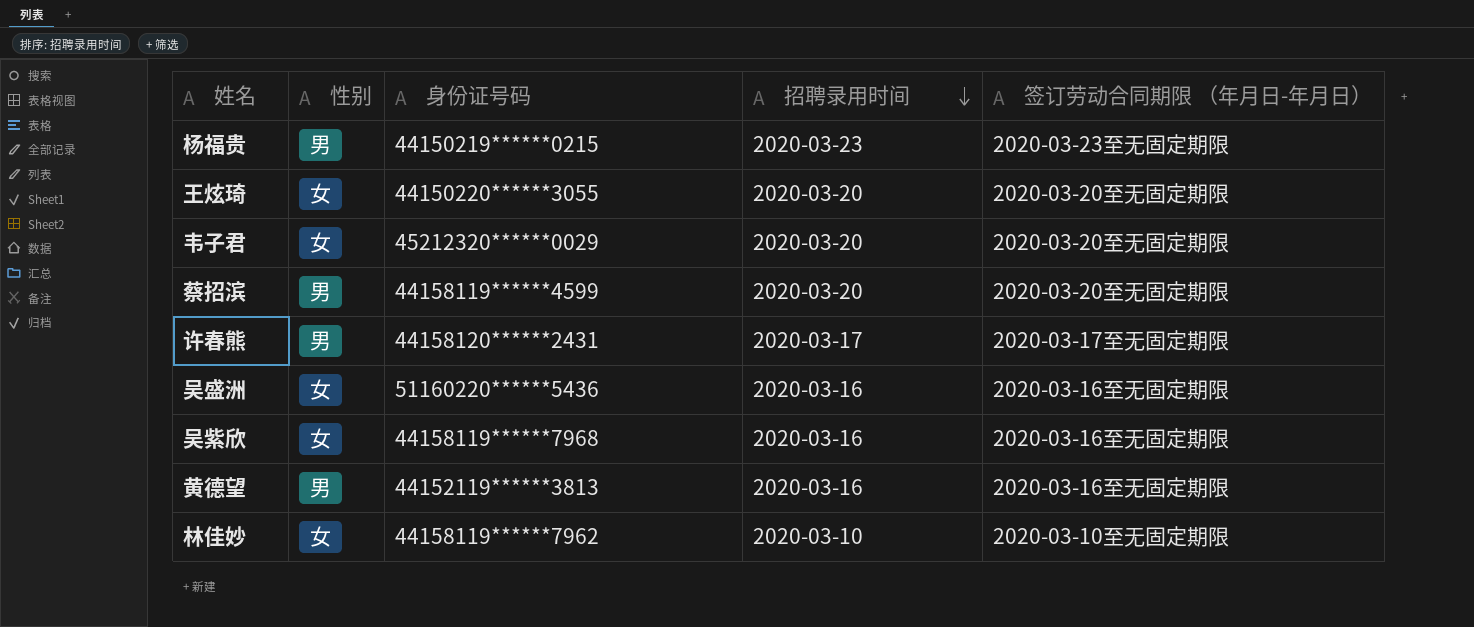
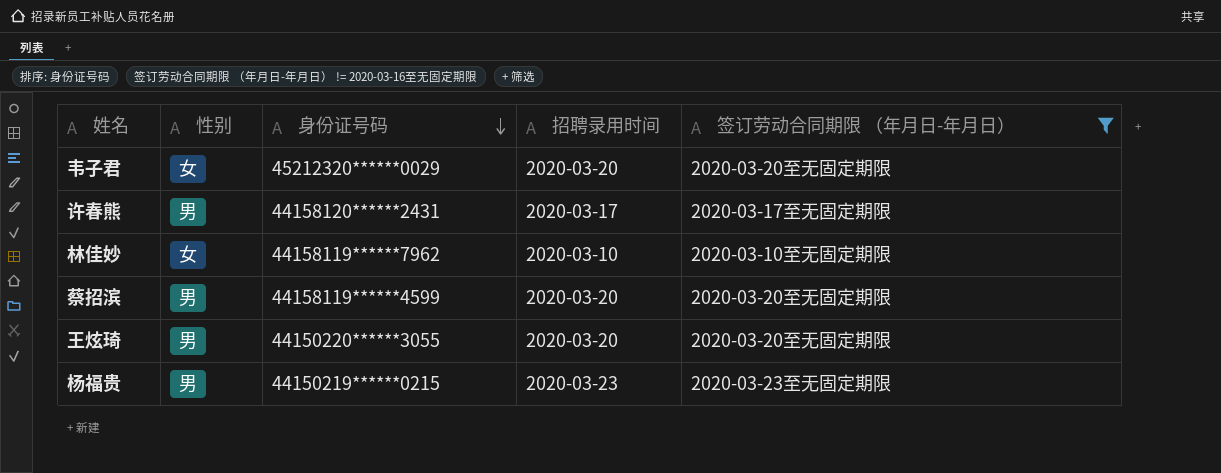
filter: none -> 签订劳动合同期限 （年月日-年月日） != 2020-03-16至无固定期限
row order: 招聘录用时间 descending -> 身份证号码 descending
王炫琦 | 性别: 女 -> 男

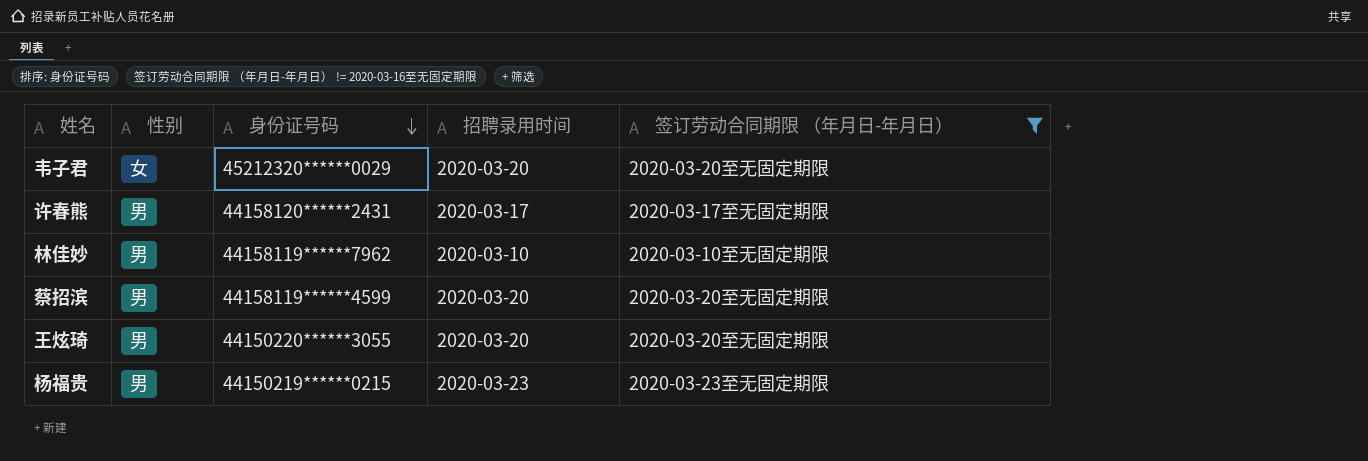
林佳妙 | 性别: 女 -> 男

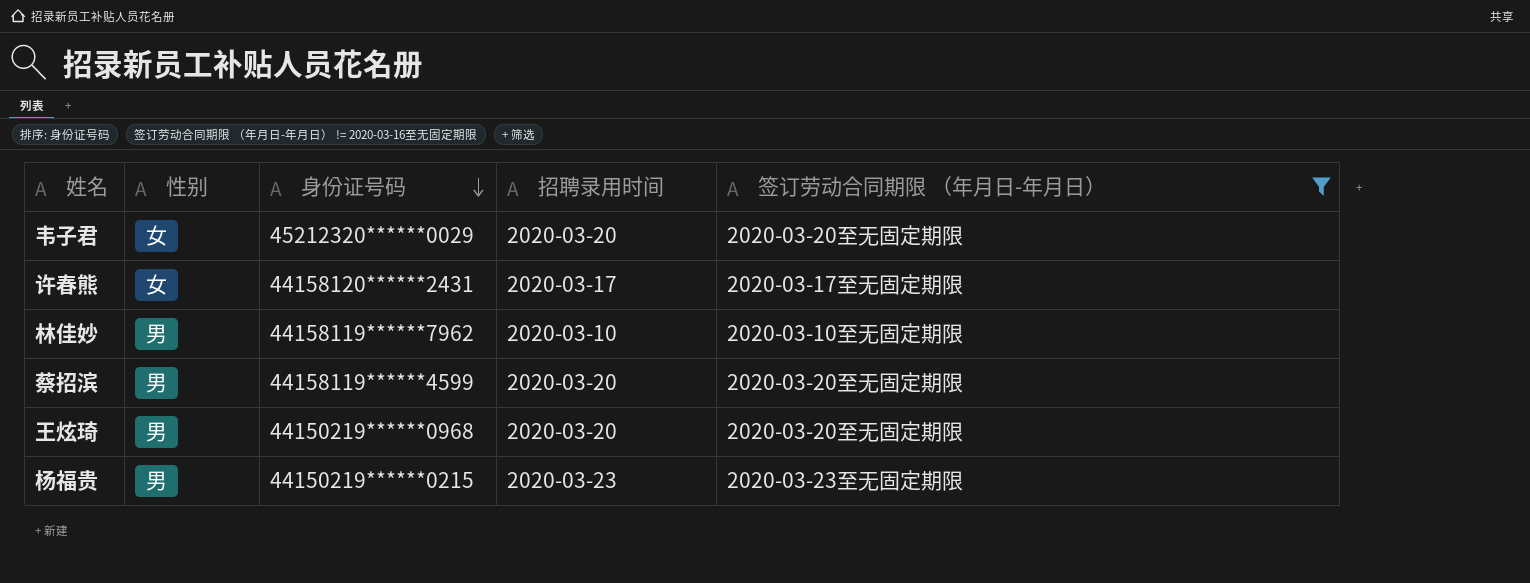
许春熊 | 性别: 男 -> 女
王炫琦 | 身份证号码: 44150220******3055 -> 44150219******0968

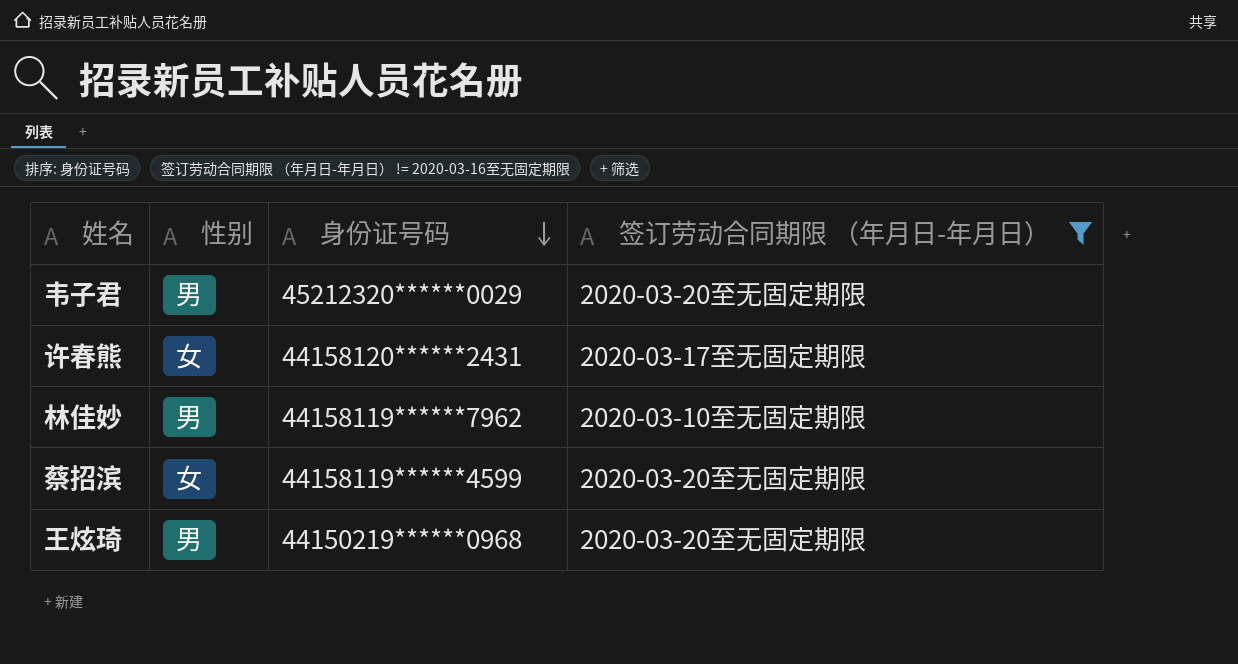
column 招聘录用时间 | position: 4 -> none
row 杨福贵: 男 | 44150219******0215 | 2020-03-23 | 2020-03-23至无固定期限 -> none
韦子君 | 性别: 女 -> 男
蔡招滨 | 性别: 男 -> 女

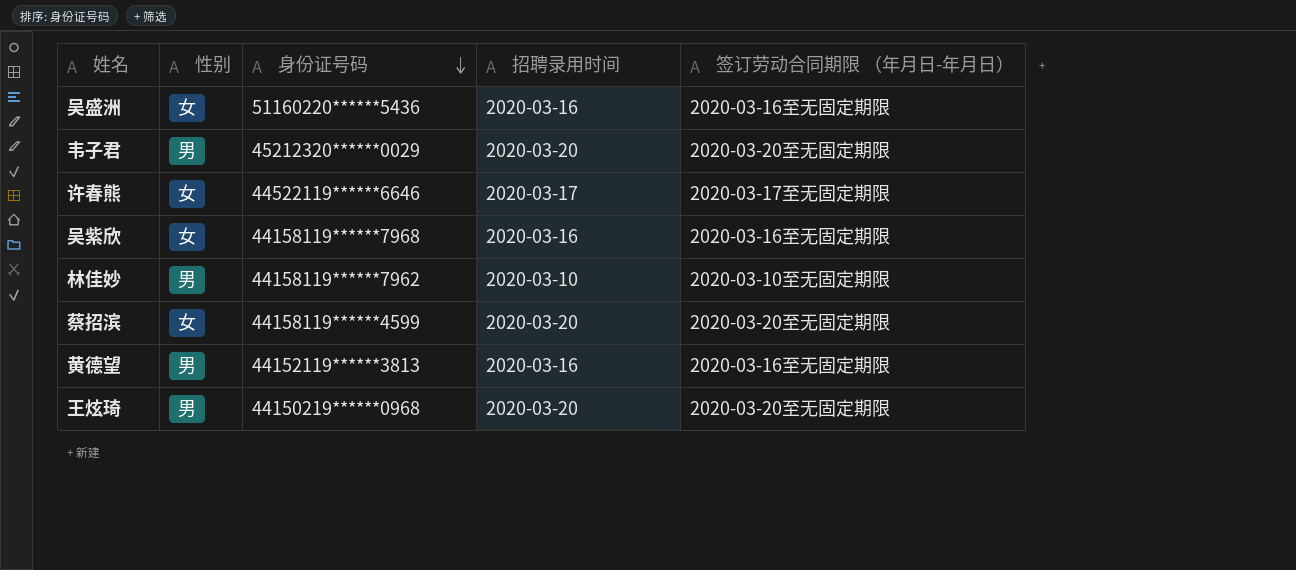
filter: 签订劳动合同期限 （年月日-年月日） != 2020-03-16至无固定期限 -> none
column 招聘录用时间 | position: none -> 4
许春熊 | 身份证号码: 44158120******2431 -> 44522119******6646

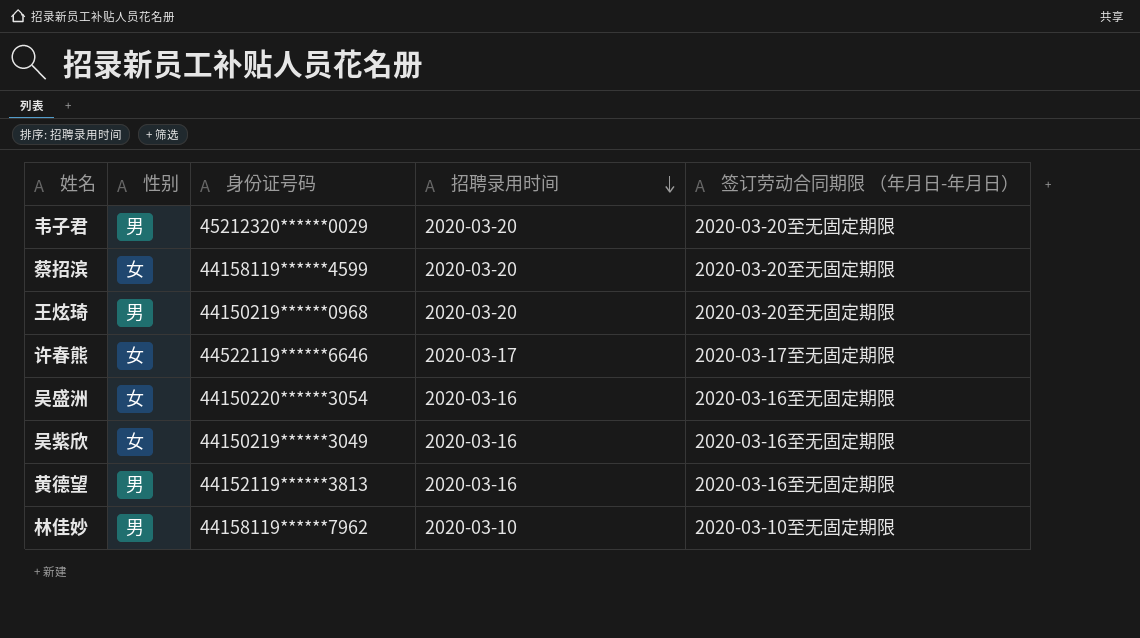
row order: 身份证号码 descending -> 招聘录用时间 descending
吴盛洲 | 身份证号码: 51160220******5436 -> 44150220******3054
吴紫欣 | 身份证号码: 44158119******7968 -> 44150219******3049

